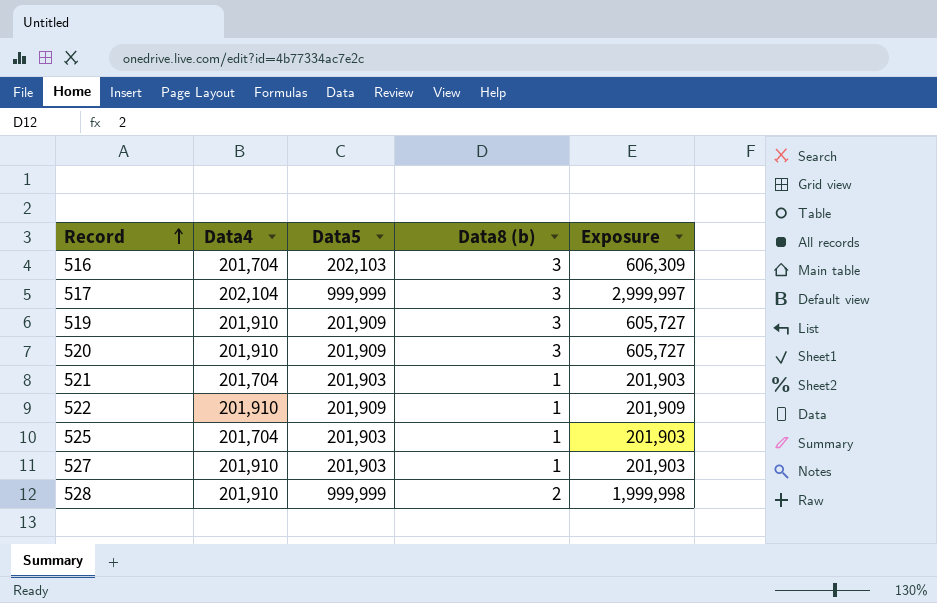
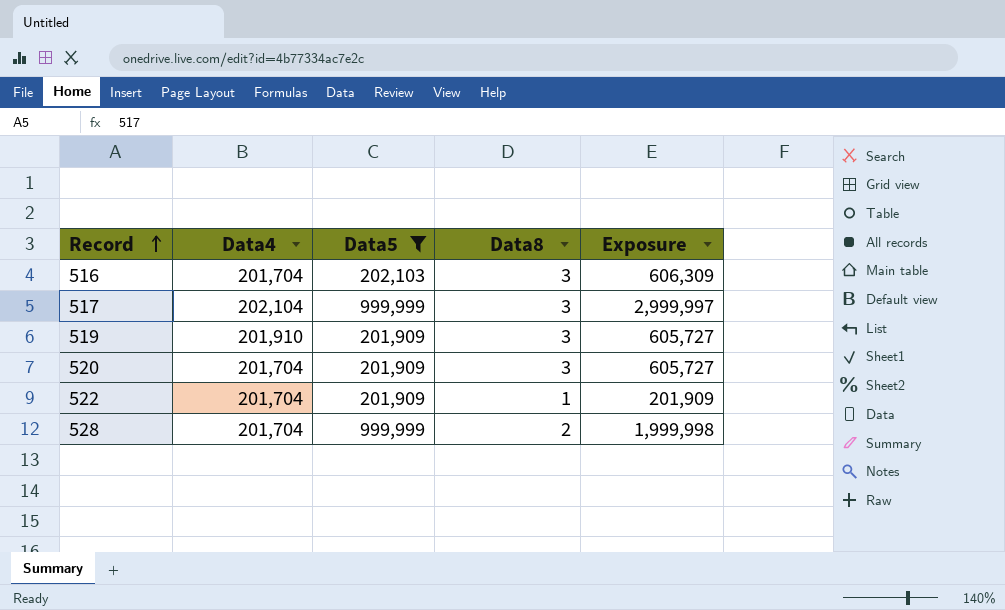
filter: none -> Data5 != 201,903
column name: Data8 (b) -> Data8
520 | Data4: 201,910 -> 201,704
522 | Data4: 201,910 -> 201,704
528 | Data4: 201,910 -> 201,704

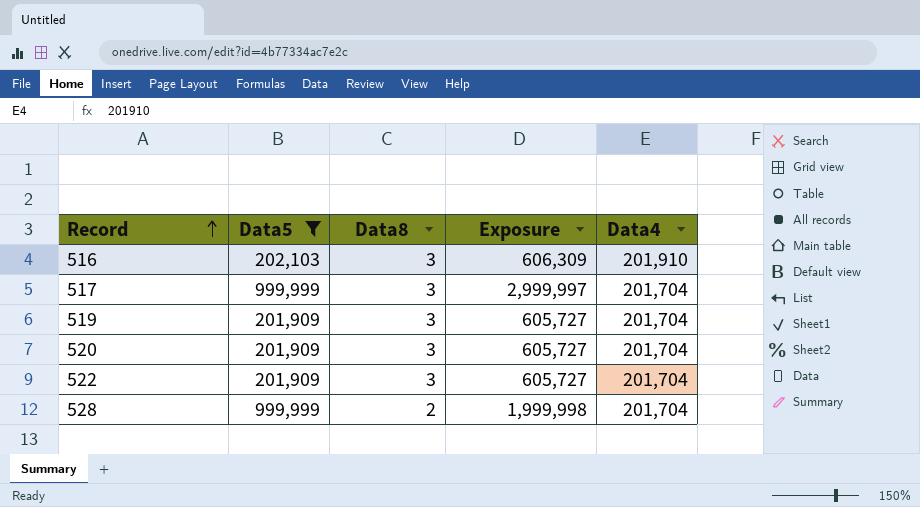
column Data4 | position: 2 -> 5
516 | Data4: 201,704 -> 201,910
517 | Data4: 202,104 -> 201,704
519 | Data4: 201,910 -> 201,704
522 | Data8: 1 -> 3
522 | Exposure: 201,909 -> 605,727

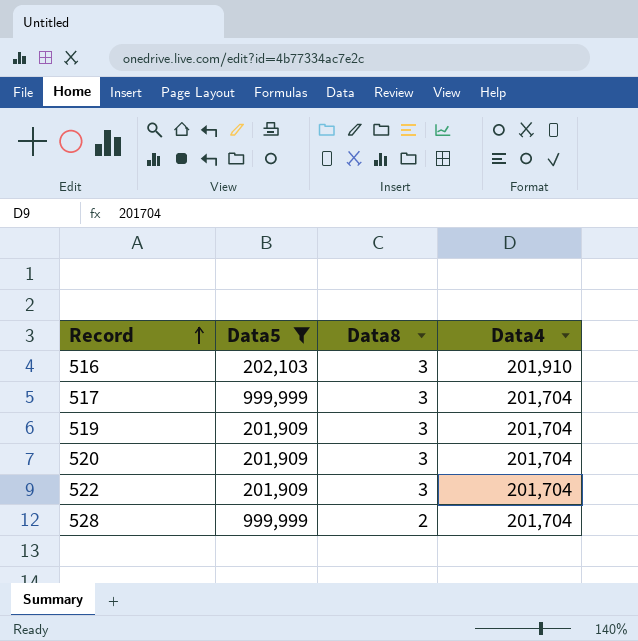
column Exposure | formula: [Data5] * [Data8] -> none

